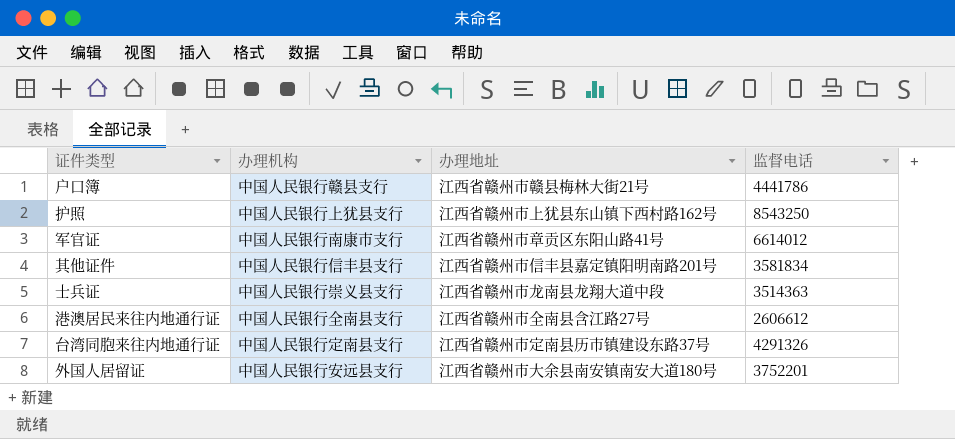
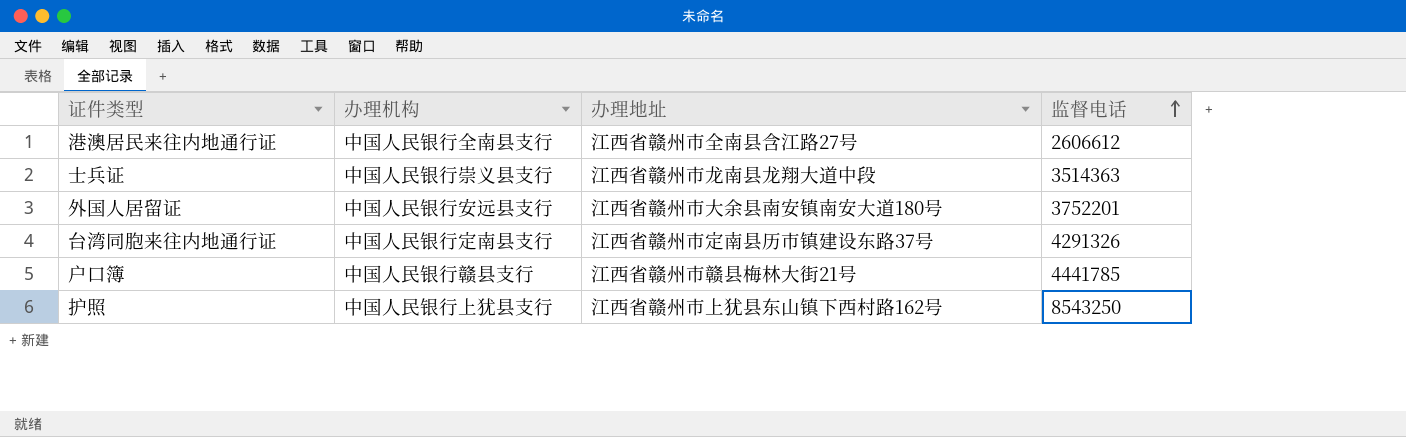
row order: none -> 监督电话 ascending
row 军官证: 中国人民银行南康市支行 | 江西省赣州市章贡区东阳山路41号 | 6614012 -> none
row 其他证件: 中国人民银行信丰县支行 | 江西省赣州市信丰县嘉定镇阳明南路201号 | 3581834 -> none
户口簿 | 监督电话: 4441786 -> 4441785

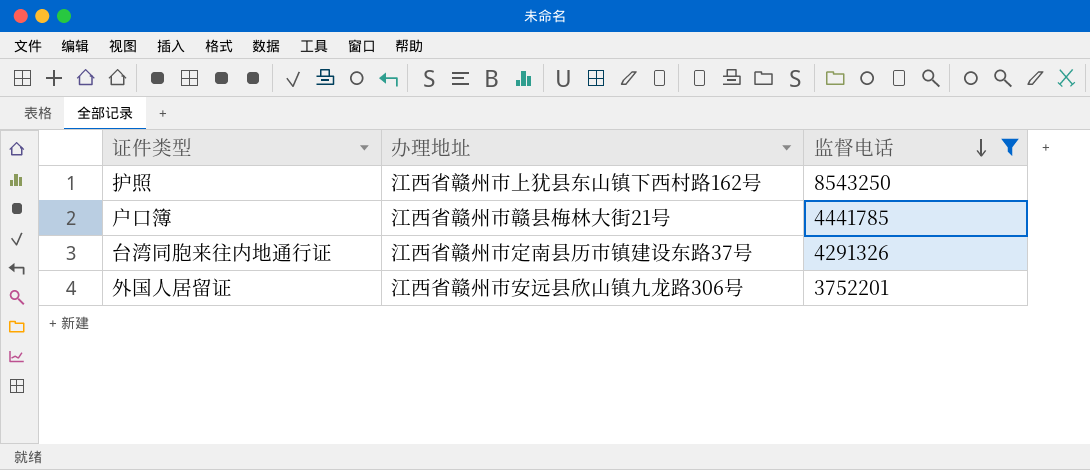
filter: none -> 监督电话 >= 3752201
row order: 监督电话 ascending -> 监督电话 descending
column 办理机构 | position: 2 -> none
外国人居留证 | 办理地址: 江西省赣州市大余县南安镇南安大道180号 -> 江西省赣州市安远县欣山镇九龙路306号

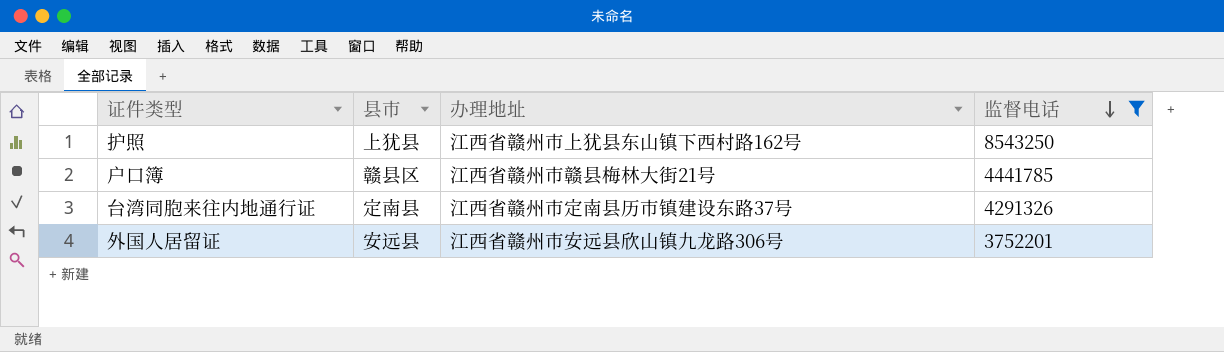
column 县市 | position: none -> 2

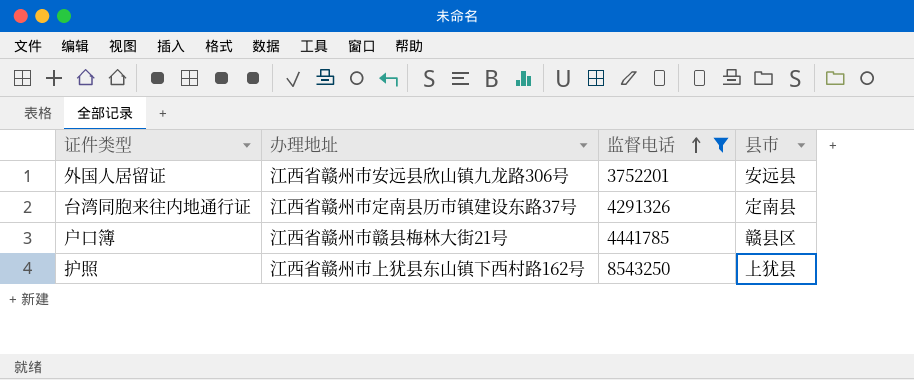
row order: 监督电话 descending -> 监督电话 ascending
column 县市 | position: 2 -> 4

